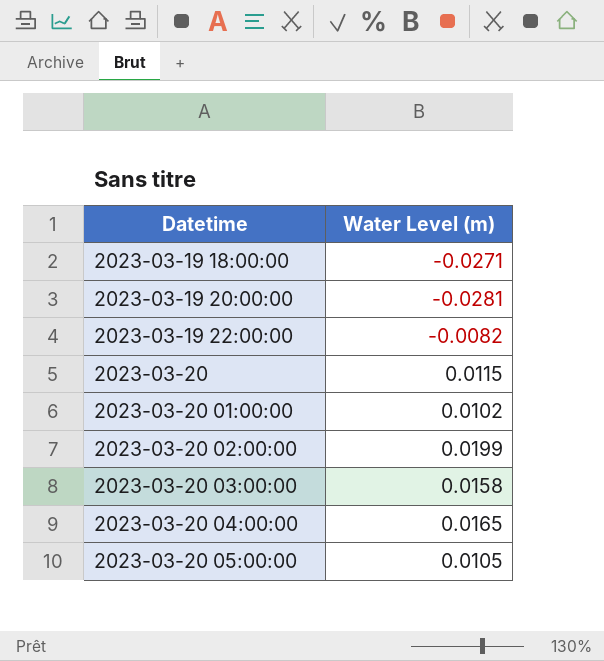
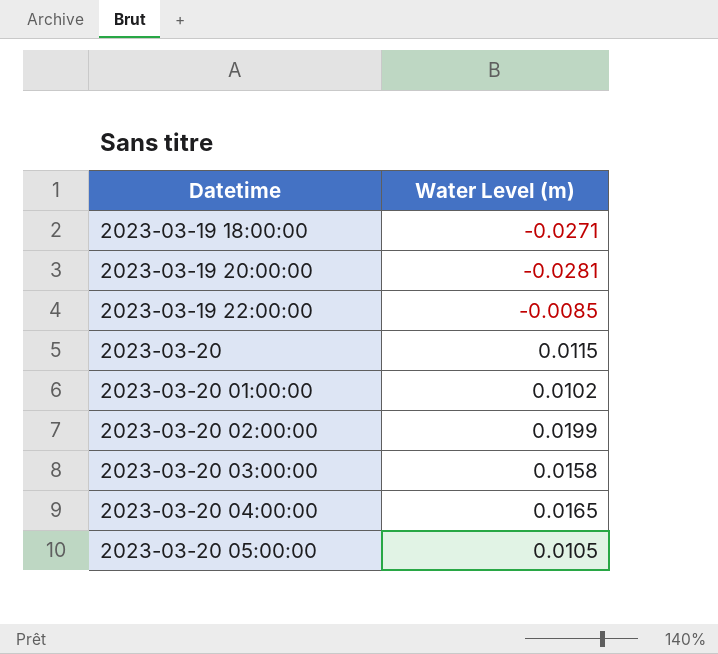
2023-03-19 22:00:00 | Water Level (m): -0.0082 -> -0.0085

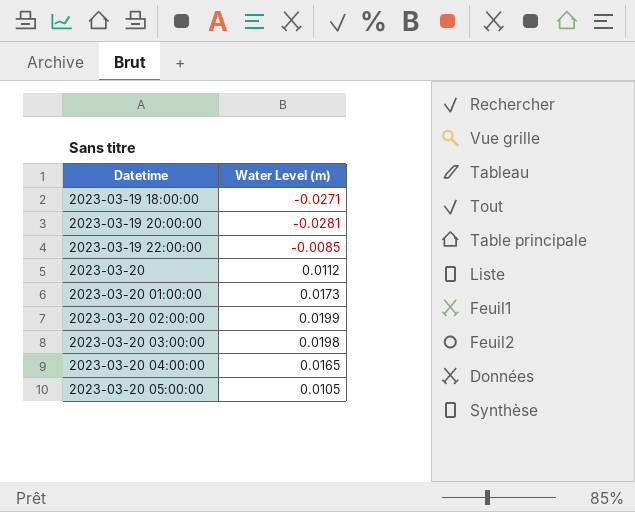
2023-03-20 | Water Level (m): 0.0115 -> 0.0112
2023-03-20 01:00:00 | Water Level (m): 0.0102 -> 0.0173
2023-03-20 03:00:00 | Water Level (m): 0.0158 -> 0.0198

